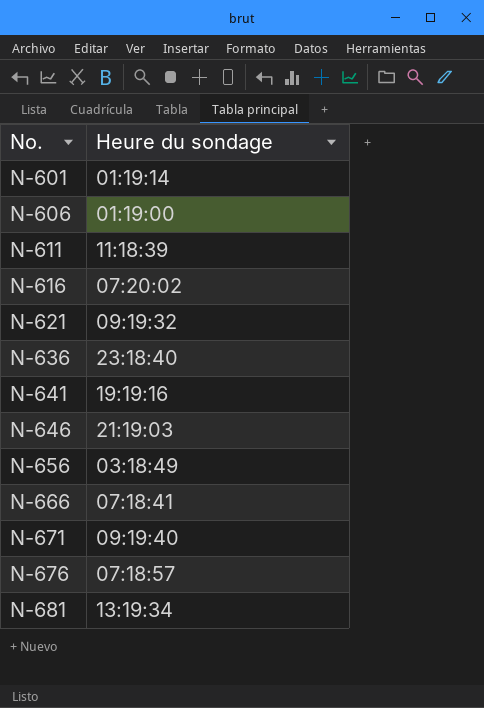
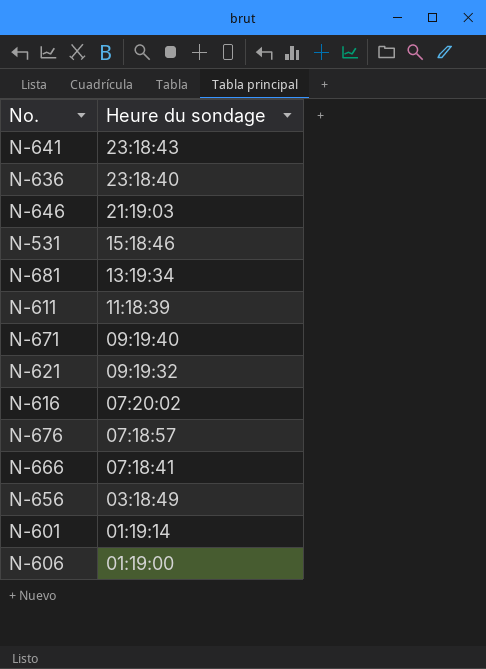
row order: No. ascending -> Heure du sondage descending
N-641 | Heure du sondage: 19:19:16 -> 23:18:43
row N-531: none -> 15:18:46

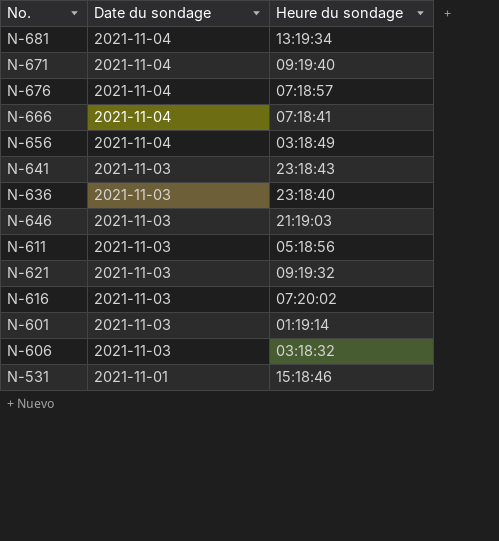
row order: Heure du sondage descending -> Date du sondage descending
column Date du sondage | position: none -> 2
N-611 | Heure du sondage: 11:18:39 -> 05:18:56
N-606 | Heure du sondage: 01:19:00 -> 03:18:32

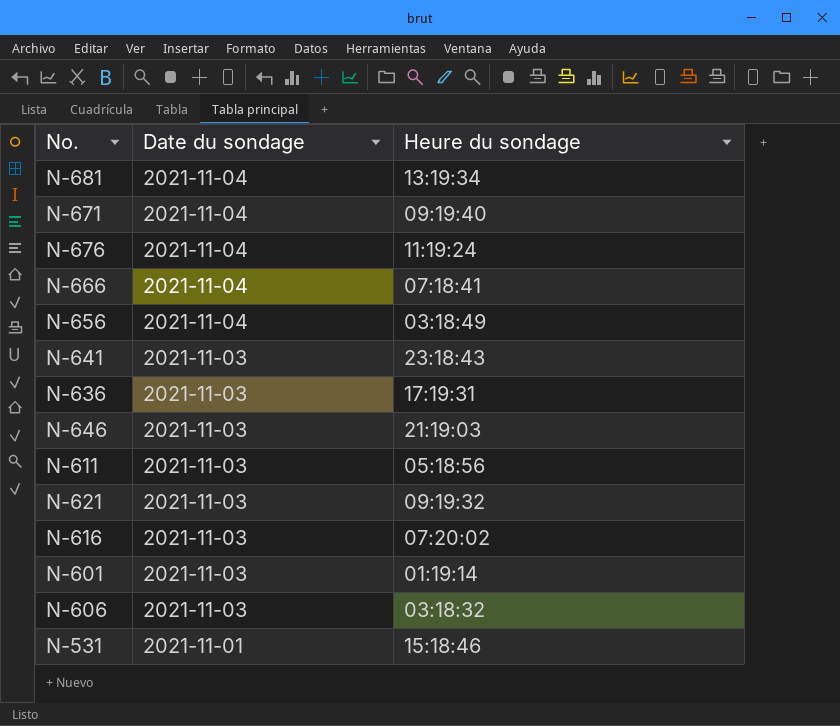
N-676 | Heure du sondage: 07:18:57 -> 11:19:24
N-636 | Heure du sondage: 23:18:40 -> 17:19:31

